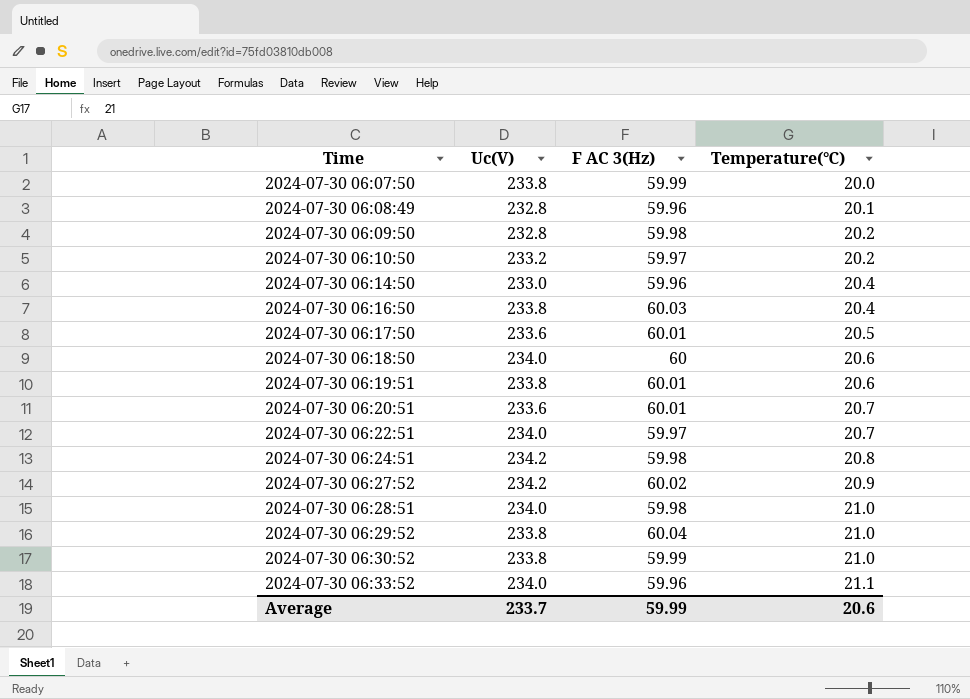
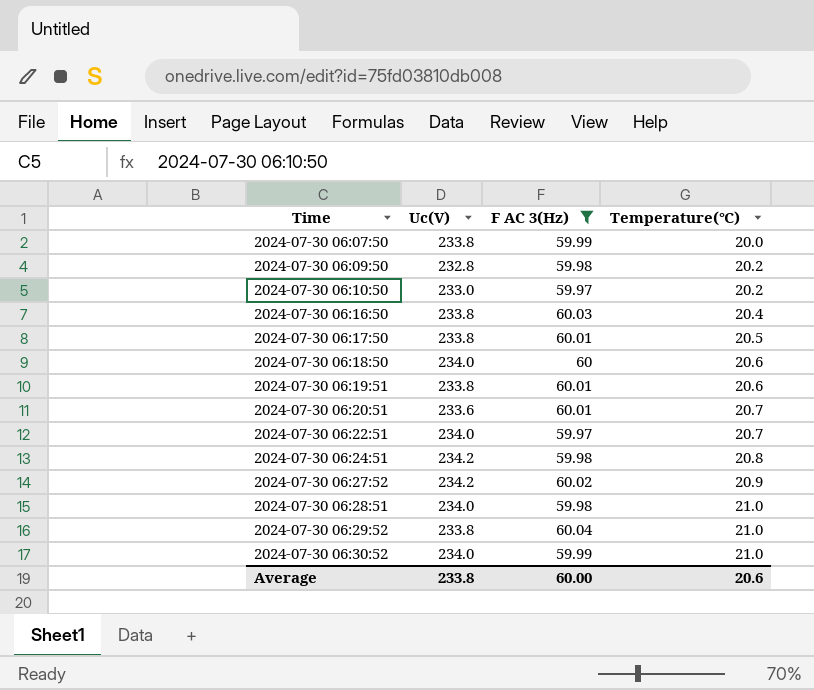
filter: none -> F AC 3(Hz) != 59.96
2024-07-30 06:10:50 | Uc(V): 233.2 -> 233.0
2024-07-30 06:17:50 | Uc(V): 233.6 -> 233.8
2024-07-30 06:30:52 | Uc(V): 233.8 -> 234.0
Average | Uc(V): 233.7 -> 233.8
Average | F AC 3(Hz): 59.99 -> 60.00

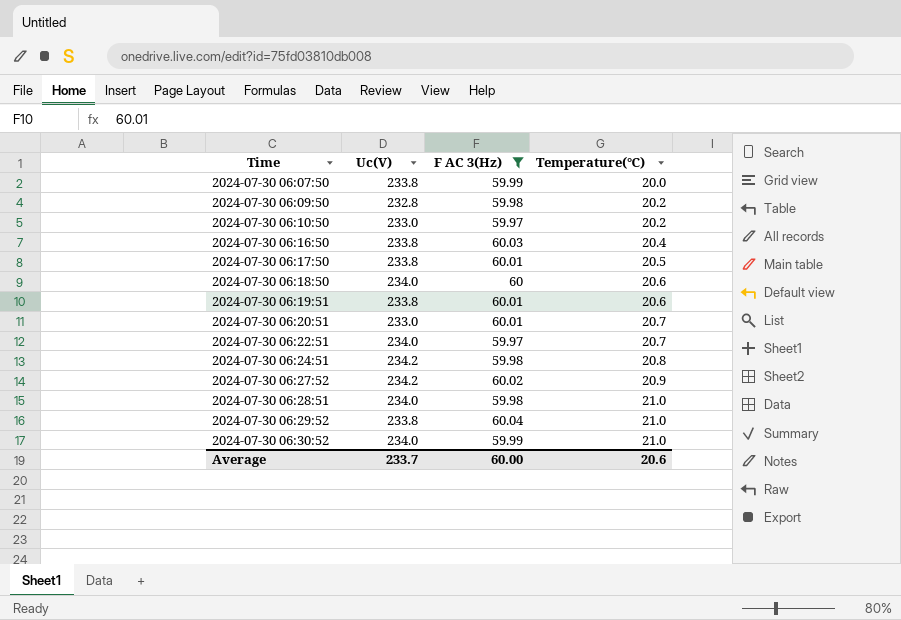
2024-07-30 06:20:51 | Uc(V): 233.6 -> 233.0
Average | Uc(V): 233.8 -> 233.7

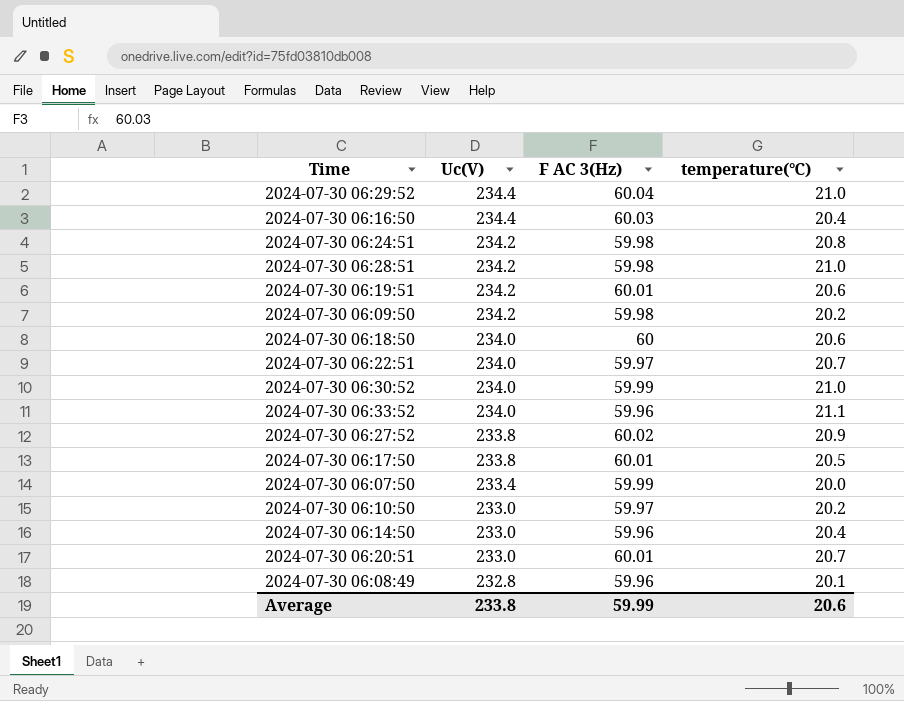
filter: F AC 3(Hz) != 59.96 -> none
row order: Time ascending -> Uc(V) descending
column name: Temperature(℃) -> temperature(℃)
2024-07-30 06:29:52 | Uc(V): 233.8 -> 234.4
2024-07-30 06:16:50 | Uc(V): 233.8 -> 234.4
2024-07-30 06:28:51 | Uc(V): 234.0 -> 234.2
2024-07-30 06:19:51 | Uc(V): 233.8 -> 234.2
2024-07-30 06:09:50 | Uc(V): 232.8 -> 234.2
2024-07-30 06:27:52 | Uc(V): 234.2 -> 233.8
2024-07-30 06:07:50 | Uc(V): 233.8 -> 233.4
Average | Uc(V): 233.7 -> 233.8
Average | F AC 3(Hz): 60.00 -> 59.99

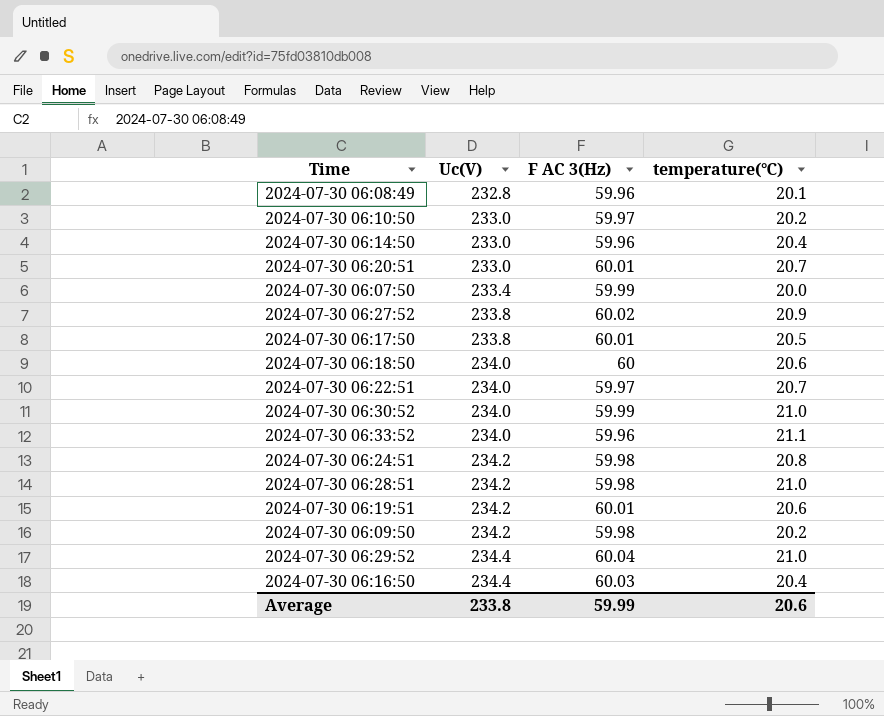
row order: Uc(V) descending -> Uc(V) ascending

